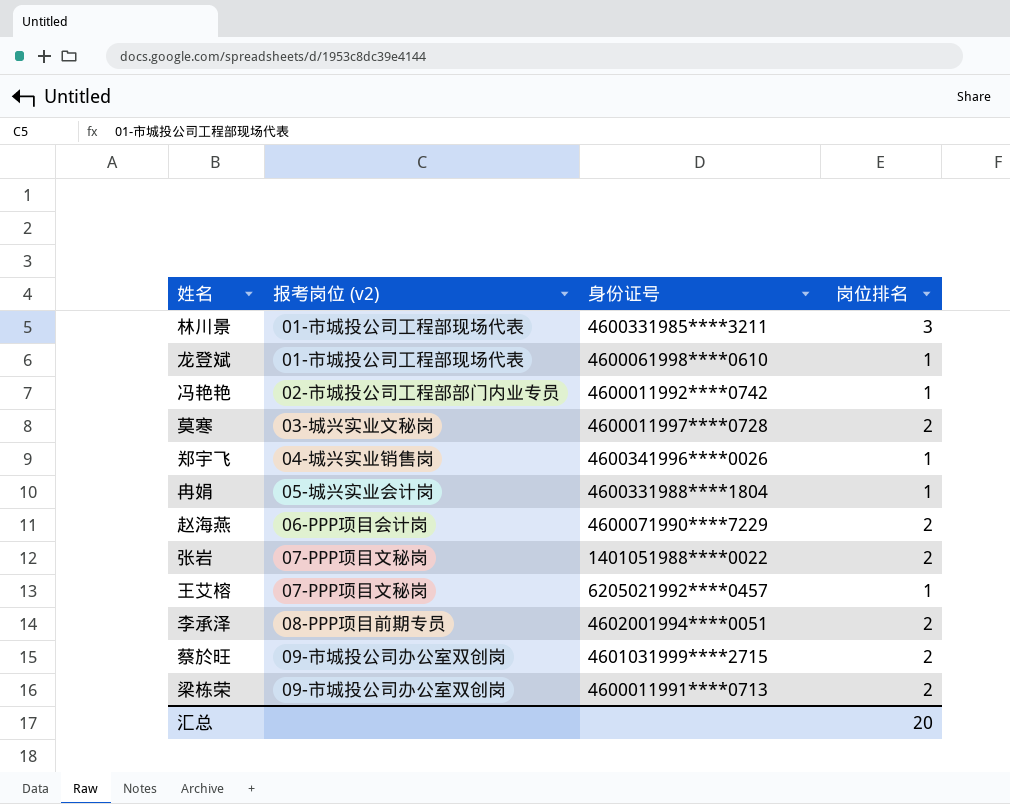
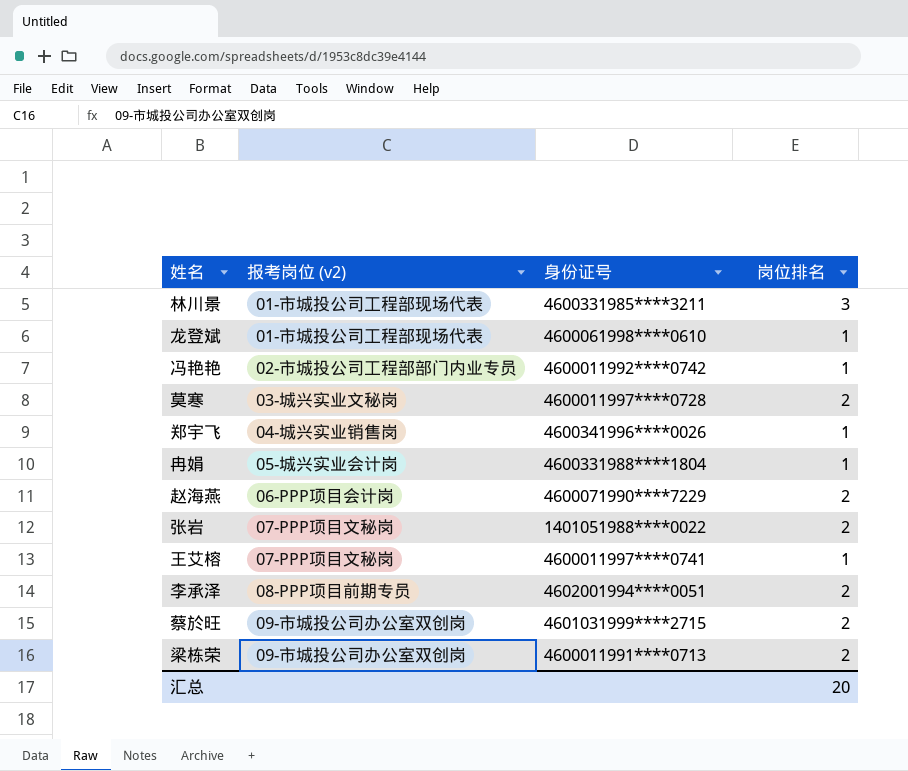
王艾榕 | 身份证号: 6205021992****0457 -> 4600011997****0741

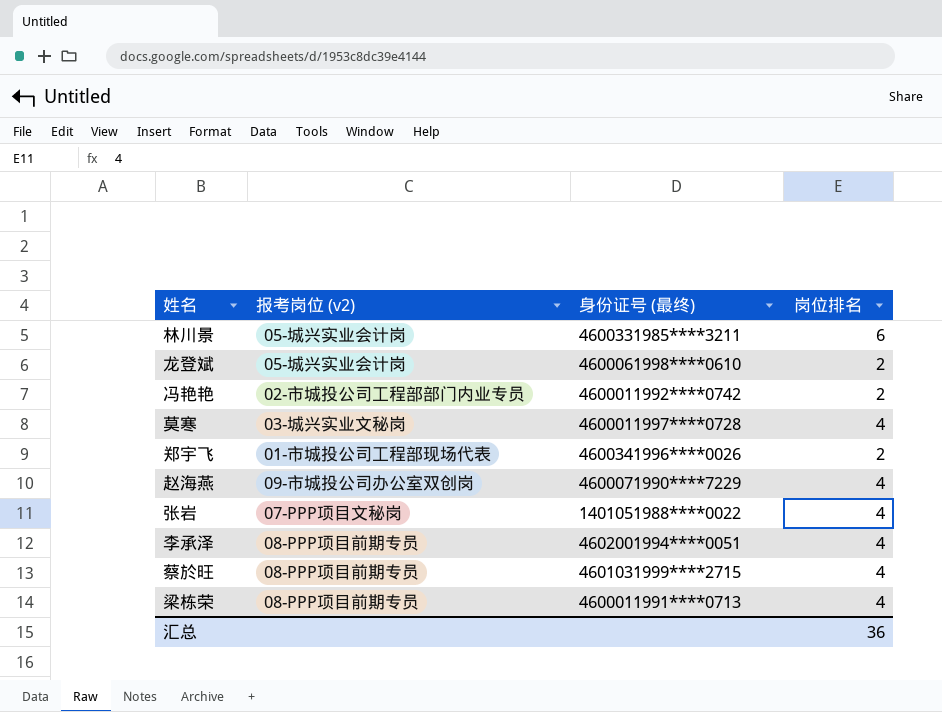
column name: 身份证号 -> 身份证号 (最终)
row 冉娟: 05-城兴实业会计岗 | 4600331988****1804 | 1 -> none
row 王艾榕: 07-PPP项目文秘岗 | 4600011997****0741 | 1 -> none
林川景 | 报考岗位 (v2): 01-市城投公司工程部现场代表 -> 05-城兴实业会计岗
林川景 | 岗位排名: 3 -> 6
龙登斌 | 报考岗位 (v2): 01-市城投公司工程部现场代表 -> 05-城兴实业会计岗
龙登斌 | 岗位排名: 1 -> 2
冯艳艳 | 岗位排名: 1 -> 2
莫寒 | 岗位排名: 2 -> 4
郑宇飞 | 报考岗位 (v2): 04-城兴实业销售岗 -> 01-市城投公司工程部现场代表
郑宇飞 | 岗位排名: 1 -> 2
赵海燕 | 报考岗位 (v2): 06-PPP项目会计岗 -> 09-市城投公司办公室双创岗
赵海燕 | 岗位排名: 2 -> 4
张岩 | 岗位排名: 2 -> 4
李承泽 | 岗位排名: 2 -> 4
蔡於旺 | 报考岗位 (v2): 09-市城投公司办公室双创岗 -> 08-PPP项目前期专员
蔡於旺 | 岗位排名: 2 -> 4
梁栋荣 | 报考岗位 (v2): 09-市城投公司办公室双创岗 -> 08-PPP项目前期专员
梁栋荣 | 岗位排名: 2 -> 4
汇总 | 岗位排名: 20 -> 36

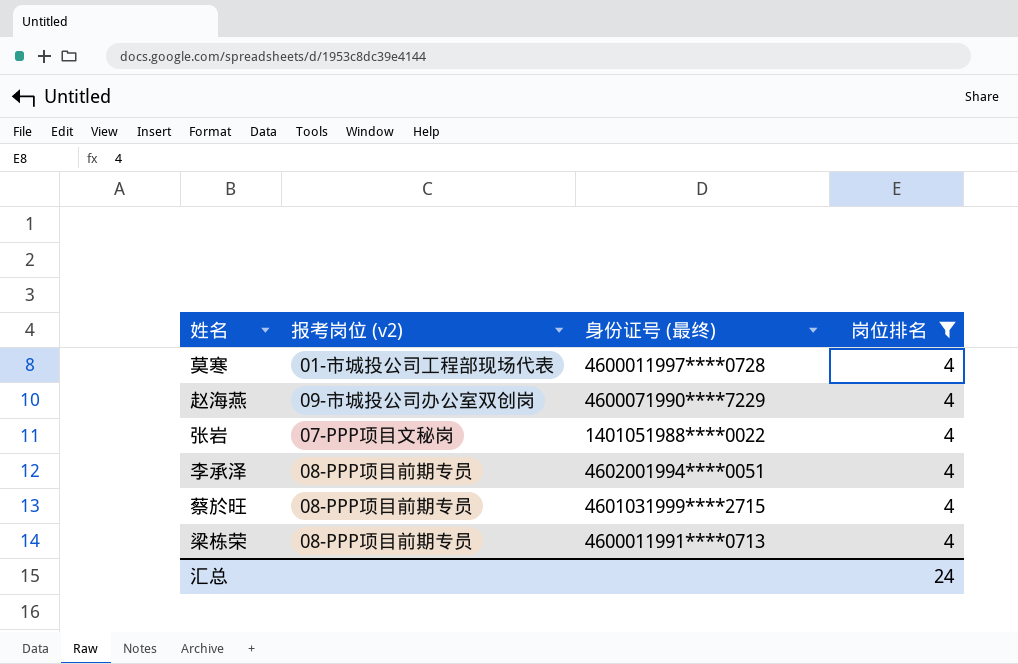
filter: none -> 岗位排名 = 4
莫寒 | 报考岗位 (v2): 03-城兴实业文秘岗 -> 01-市城投公司工程部现场代表
汇总 | 岗位排名: 36 -> 24

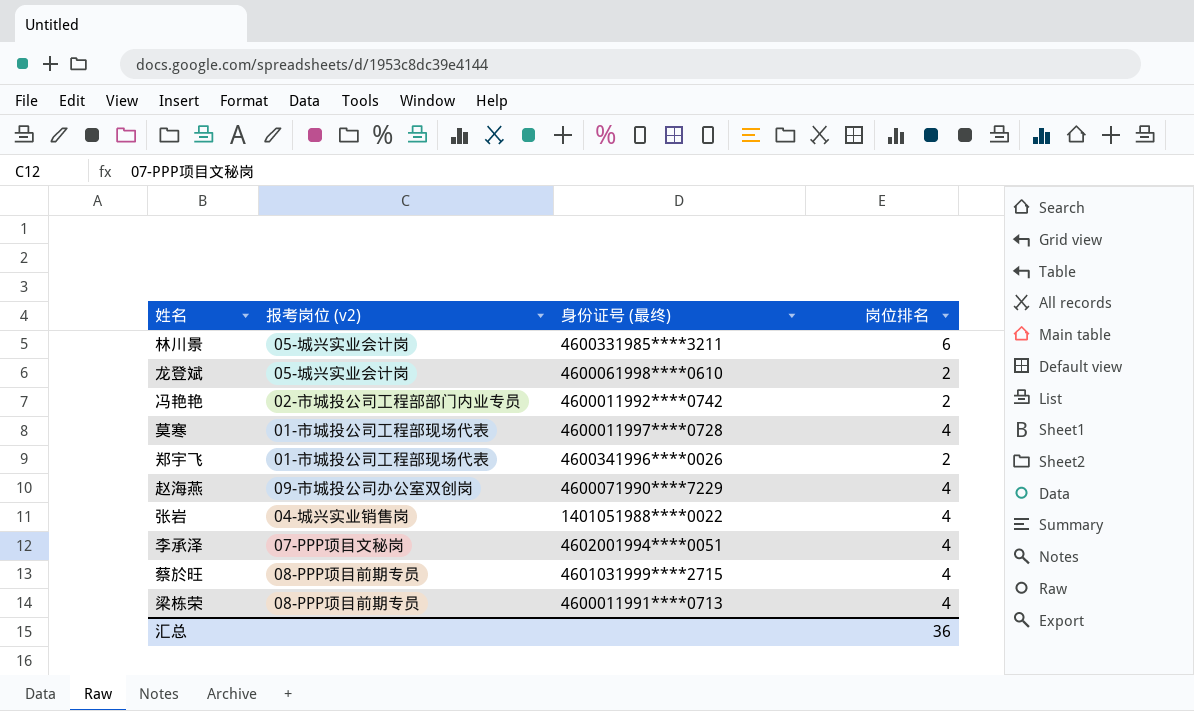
filter: 岗位排名 = 4 -> none
张岩 | 报考岗位 (v2): 07-PPP项目文秘岗 -> 04-城兴实业销售岗
李承泽 | 报考岗位 (v2): 08-PPP项目前期专员 -> 07-PPP项目文秘岗
汇总 | 岗位排名: 24 -> 36

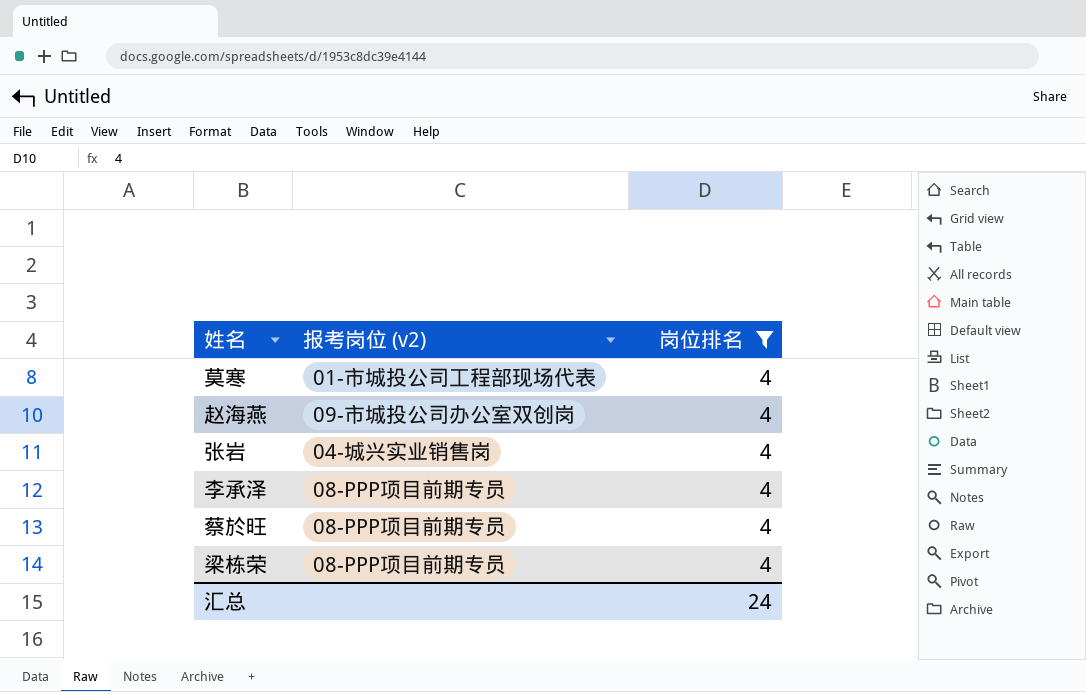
filter: none -> 岗位排名 = 4
column 身份证号 (最终) | position: 3 -> none
李承泽 | 报考岗位 (v2): 07-PPP项目文秘岗 -> 08-PPP项目前期专员
汇总 | 岗位排名: 36 -> 24

